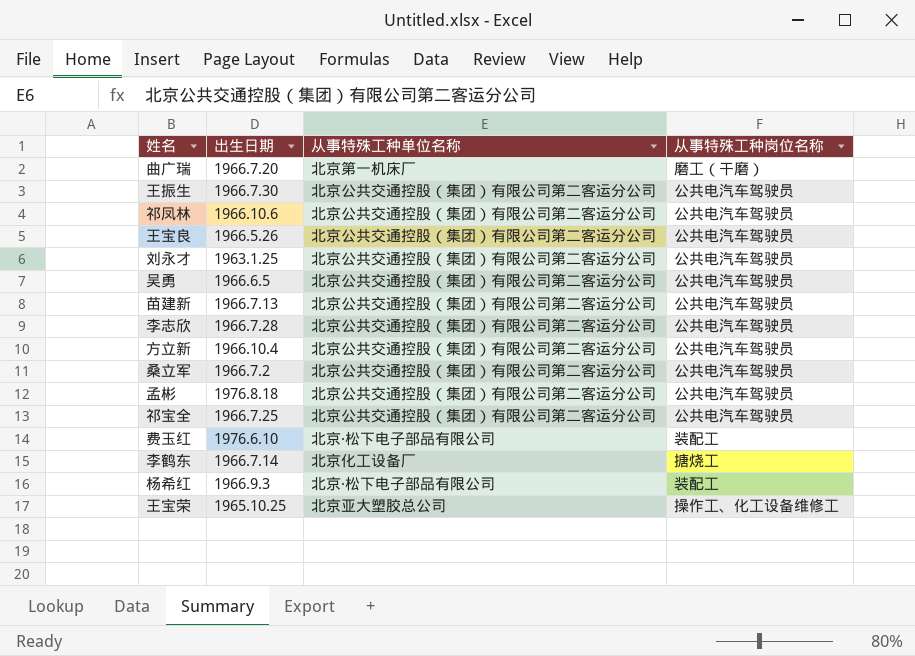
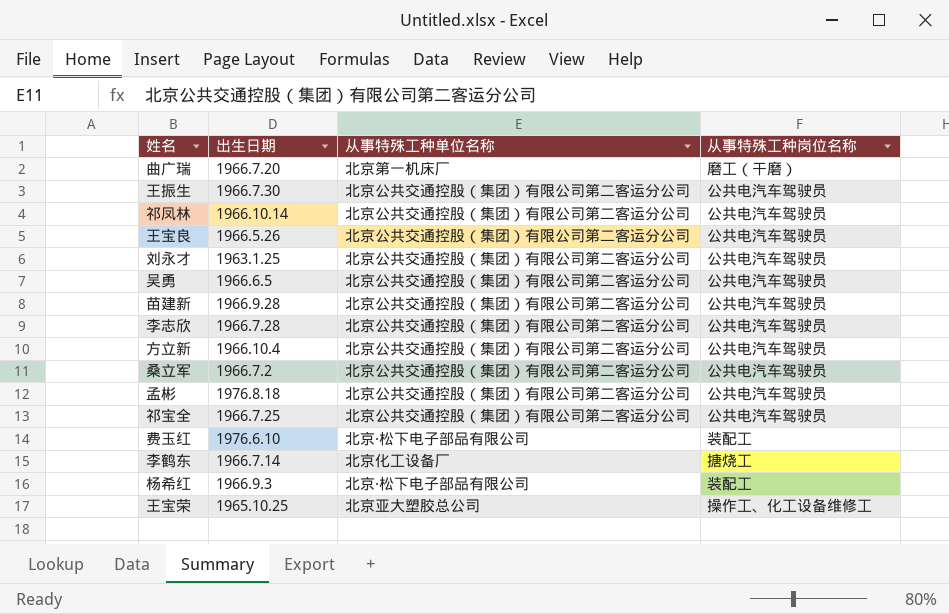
祁凤林 | 出生日期: 1966.10.6 -> 1966.10.14
苗建新 | 出生日期: 1966.7.13 -> 1966.9.28

